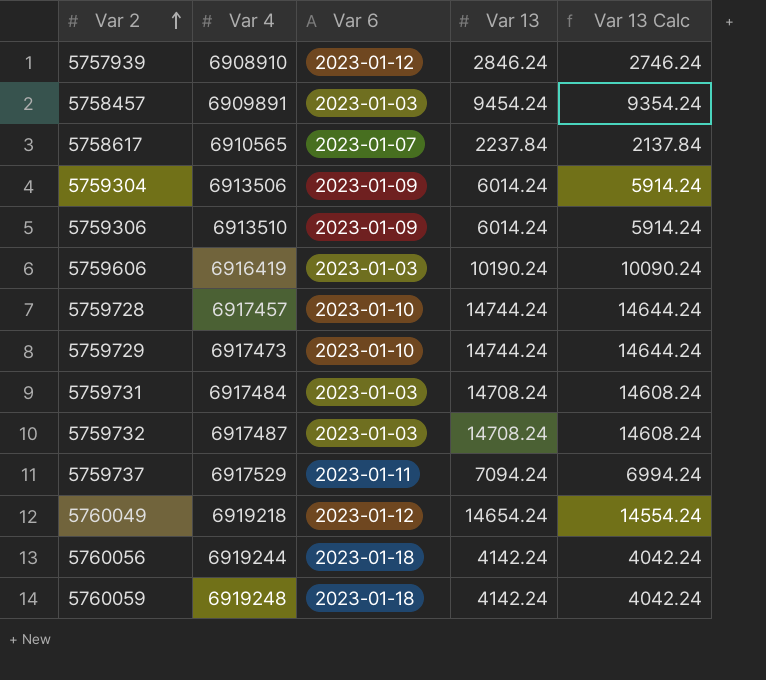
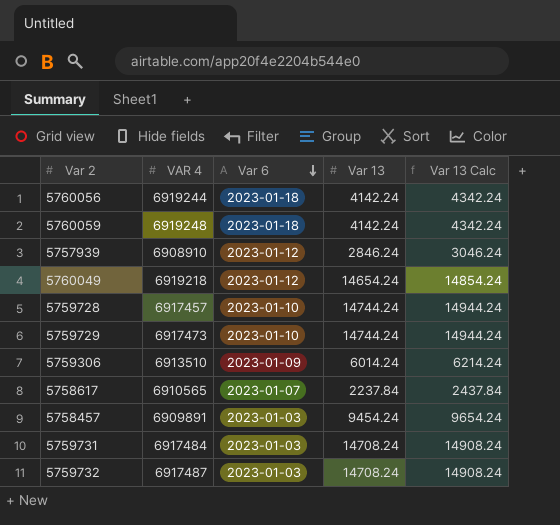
row order: Var 2 ascending -> Var 6 descending
column name: Var 4 -> VAR 4
column Var 13 Calc | formula: [Var 13] - 100 -> [Var 13] + 200
row 5759304: 6913506 | 2023-01-09 | 6014.24 | 5914.24 -> none
row 5759606: 6916419 | 2023-01-03 | 10190.24 | 10090.24 -> none
row 5759737: 6917529 | 2023-01-11 | 7094.24 | 6994.24 -> none

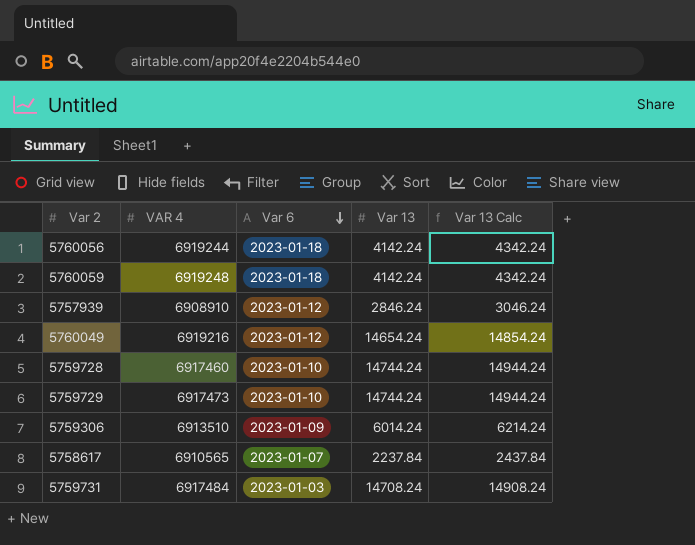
row 5758457: 6909891 | 2023-01-03 | 9454.24 | 9654.24 -> none
row 5759732: 6917487 | 2023-01-03 | 14708.24 | 14908.24 -> none
5760049 | VAR 4: 6919218 -> 6919216
5759728 | VAR 4: 6917457 -> 6917460

